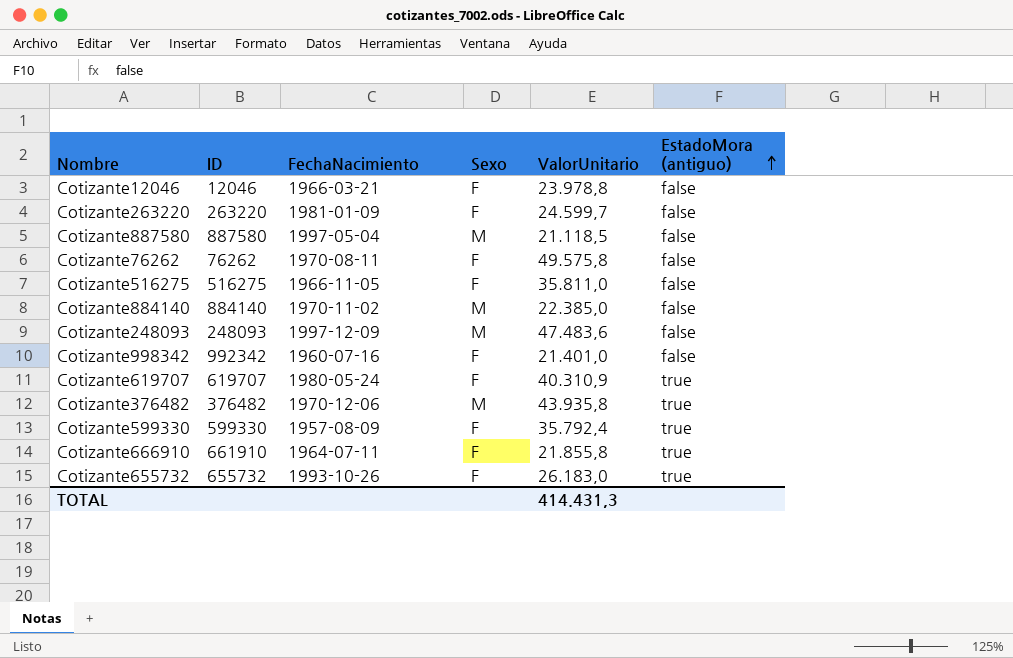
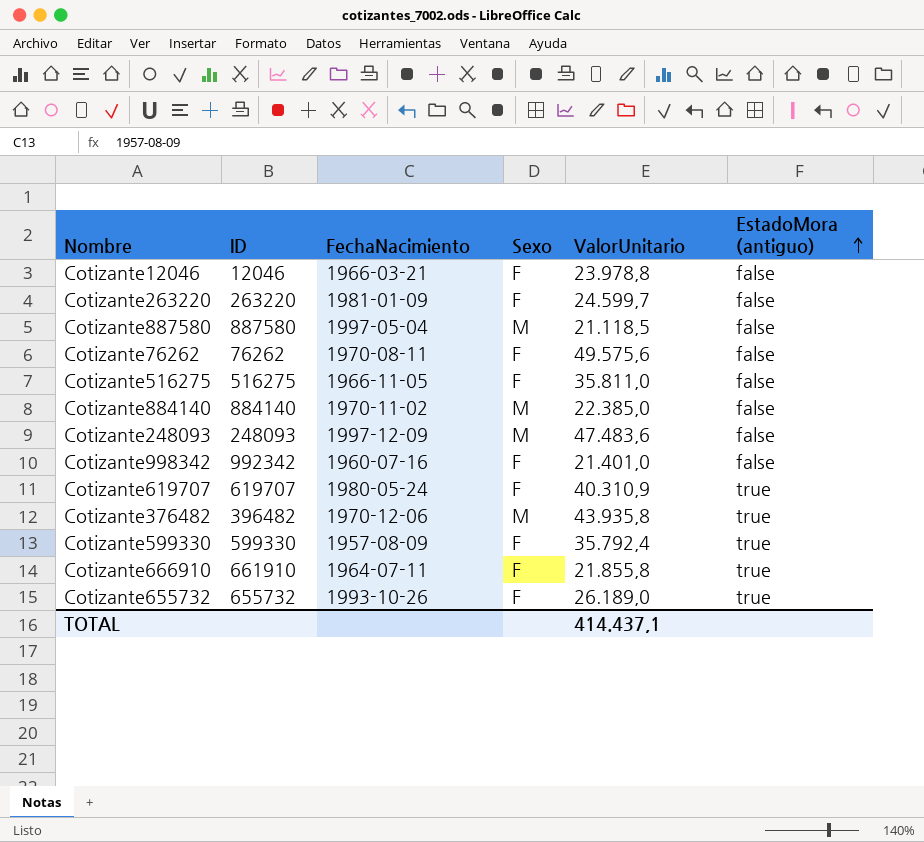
Cotizante76262 | ValorUnitario: 49.575,8 -> 49.575,6
Cotizante376482 | ID: 376482 -> 396482
Cotizante655732 | ValorUnitario: 26.183,0 -> 26.189,0
TOTAL | ValorUnitario: 414.431,3 -> 414.437,1

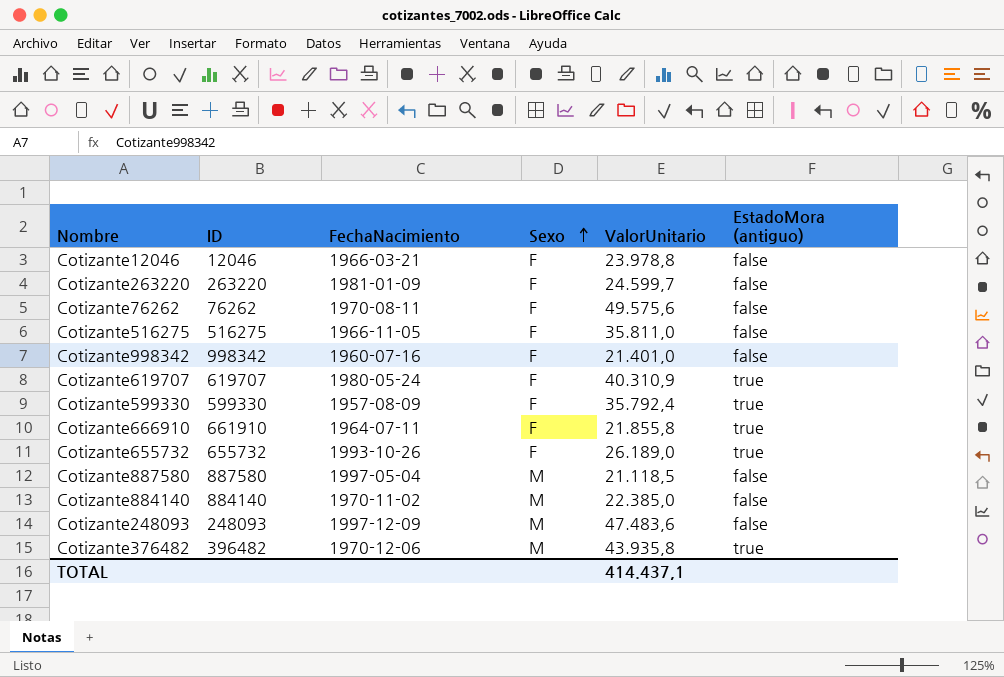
row order: EstadoMora (antiguo) ascending -> Sexo ascending
Cotizante998342 | ID: 992342 -> 998342

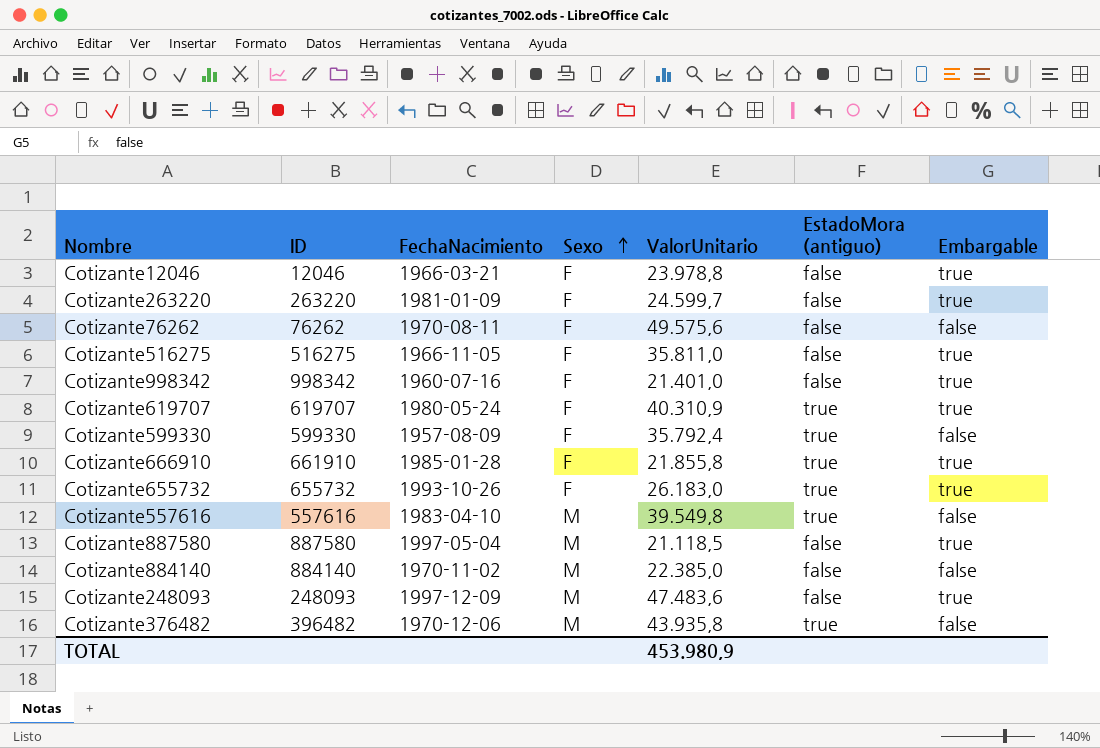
column Embargable | position: none -> 7
Cotizante666910 | FechaNacimiento: 1964-07-11 -> 1985-01-28
Cotizante655732 | ValorUnitario: 26.189,0 -> 26.183,0
row Cotizante557616: none -> 557616 | 1983-04-10 | M | 39.549,8 | true | false
TOTAL | ValorUnitario: 414.437,1 -> 453.980,9

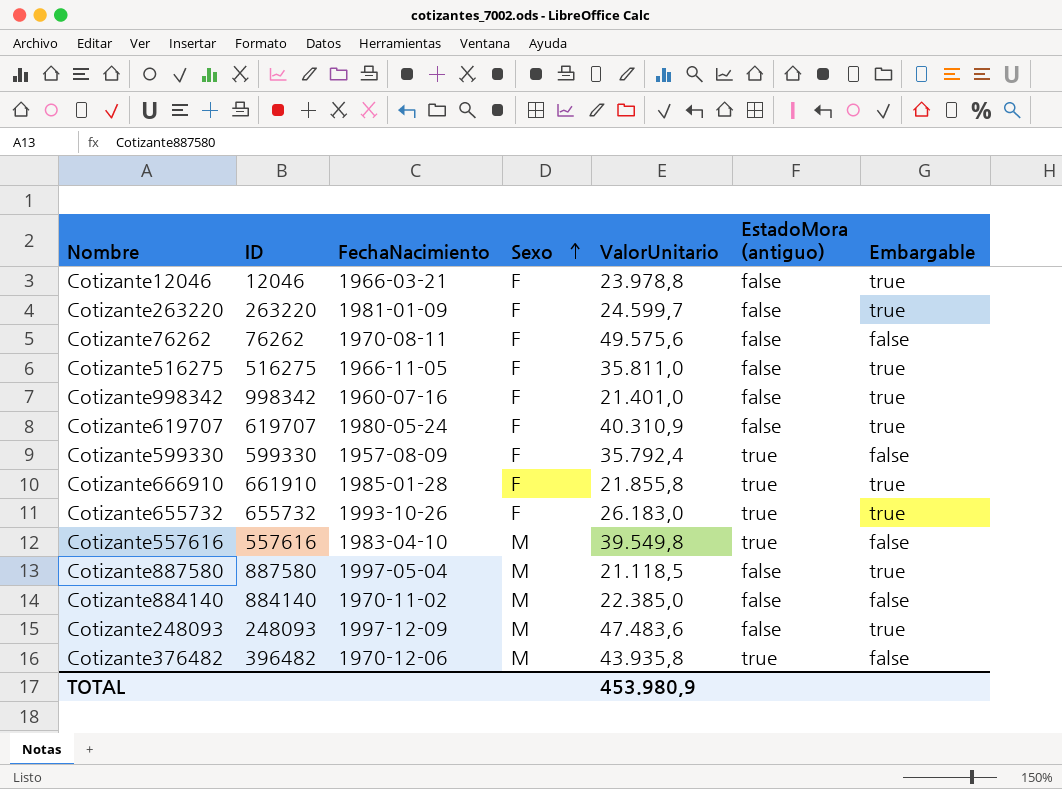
Cotizante619707 | EstadoMora (antiguo): true -> false

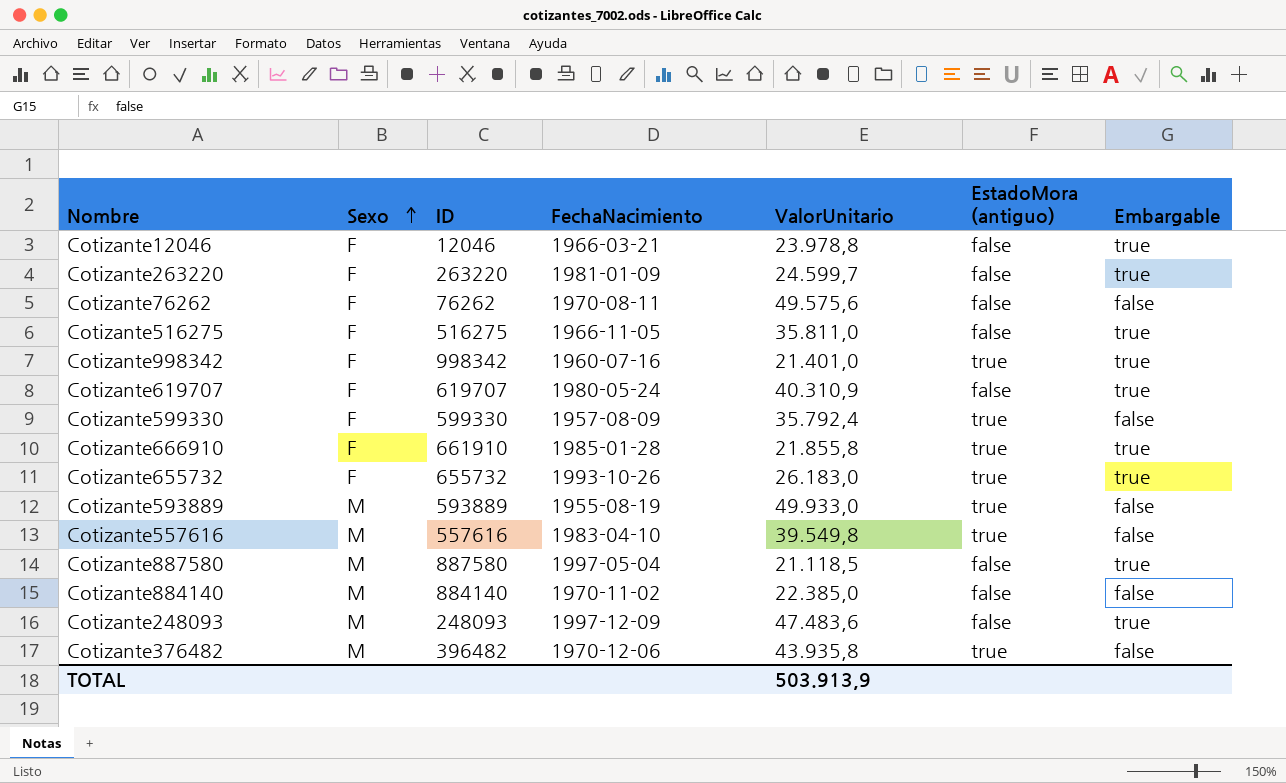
column Sexo | position: 4 -> 2
Cotizante998342 | EstadoMora (antiguo): false -> true
row Cotizante593889: none -> M | 593889 | 1955-08-19 | 49.933,0 | true | false
TOTAL | ValorUnitario: 453.980,9 -> 503.913,9

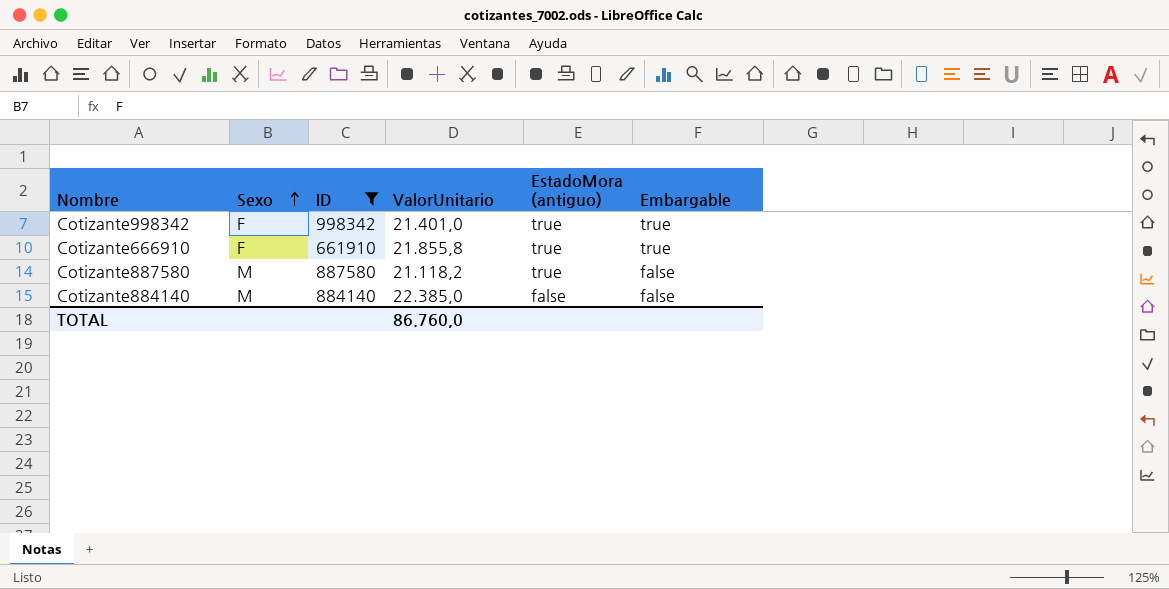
filter: none -> ID >= 661910
column FechaNacimiento | position: 4 -> none
Cotizante887580 | ValorUnitario: 21.118,5 -> 21.118,2
Cotizante887580 | EstadoMora (antiguo): false -> true
Cotizante887580 | Embargable: true -> false
TOTAL | ValorUnitario: 503.913,9 -> 86.760,0

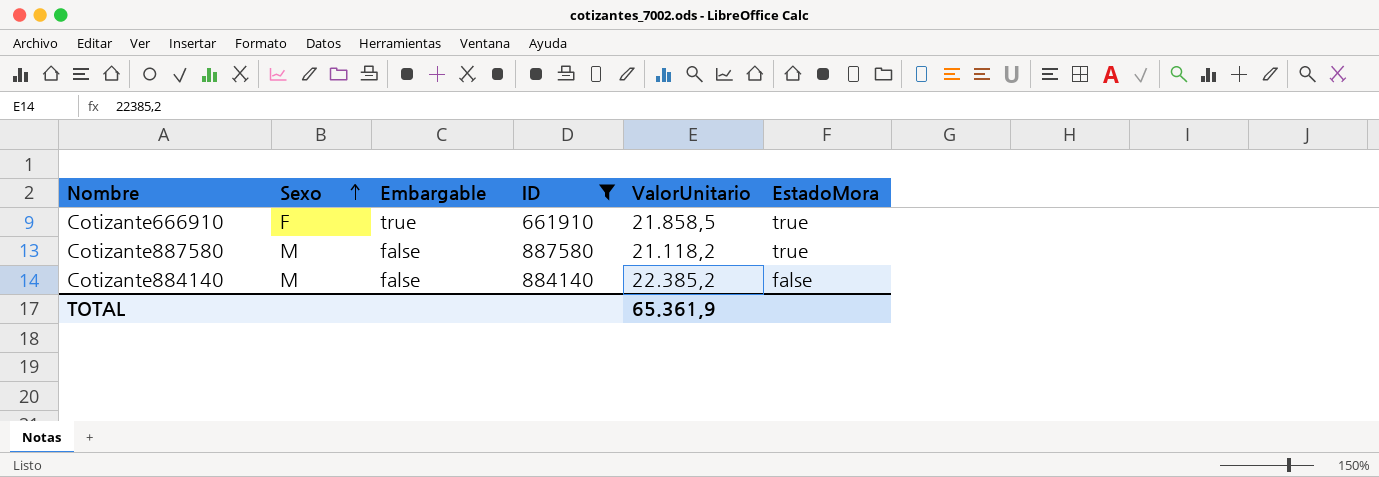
column Embargable | position: 6 -> 3
column name: EstadoMora (antiguo) -> EstadoMora
row Cotizante998342: F | 998342 | 21.401,0 | true | true -> none
Cotizante666910 | ValorUnitario: 21.855,8 -> 21.858,5
Cotizante884140 | ValorUnitario: 22.385,0 -> 22.385,2
TOTAL | ValorUnitario: 86.760,0 -> 65.361,9

